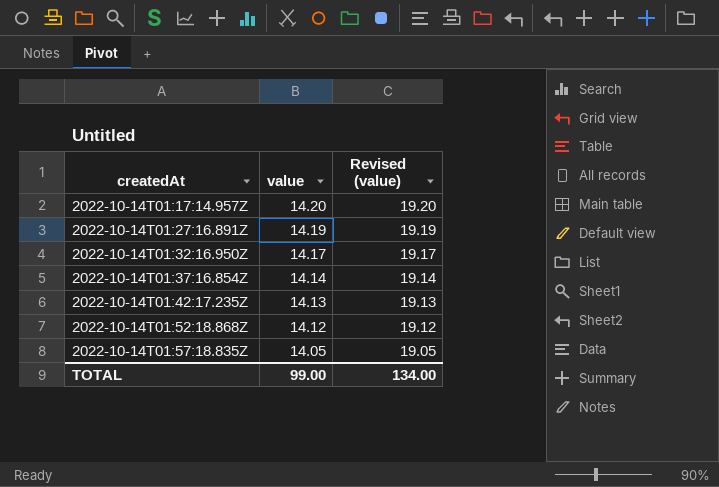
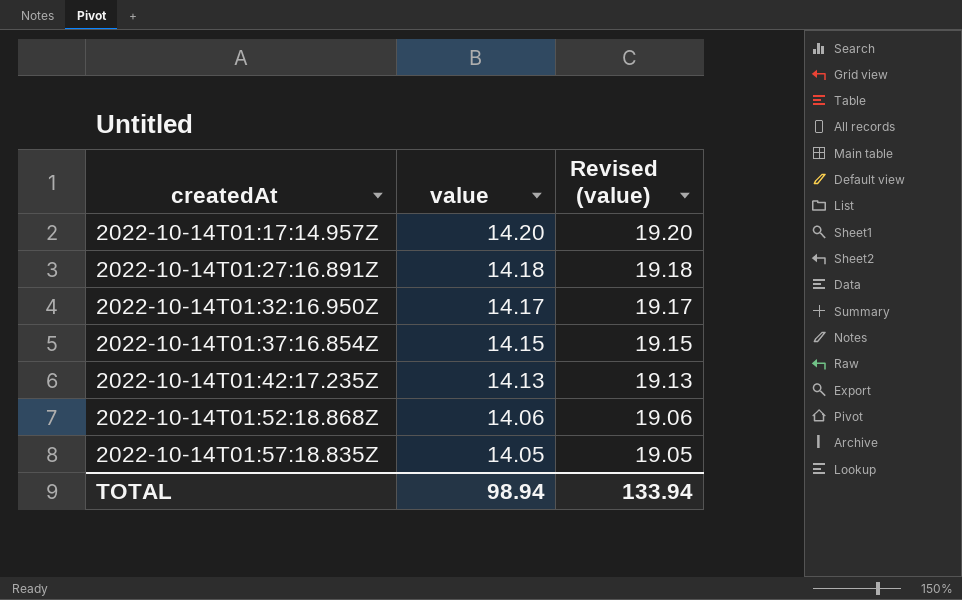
2022-10-14T01:27:16.891Z | value: 14.19 -> 14.18
2022-10-14T01:27:16.891Z | Revised (value): 19.19 -> 19.18
2022-10-14T01:37:16.854Z | value: 14.14 -> 14.15
2022-10-14T01:37:16.854Z | Revised (value): 19.14 -> 19.15
2022-10-14T01:52:18.868Z | value: 14.12 -> 14.06
2022-10-14T01:52:18.868Z | Revised (value): 19.12 -> 19.06
TOTAL | value: 99.00 -> 98.94
TOTAL | Revised (value): 134.00 -> 133.94

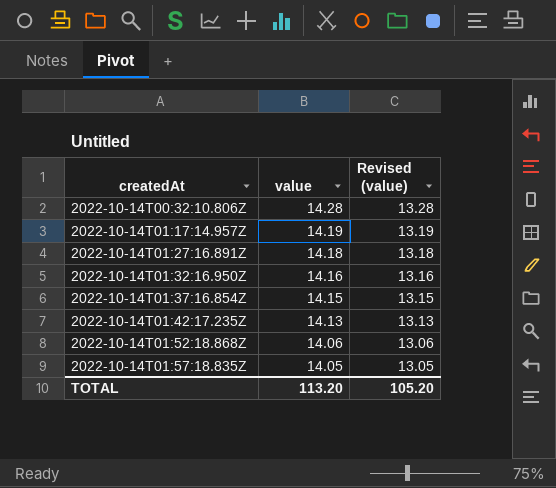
column Revised (value) | formula: [value] + 5 -> [value] - 1
row 2022-10-14T00:32:10.806Z: none -> 14.28 | 13.28
2022-10-14T01:17:14.957Z | value: 14.20 -> 14.19
2022-10-14T01:32:16.950Z | value: 14.17 -> 14.16
TOTAL | value: 98.94 -> 113.20
TOTAL | Revised (value): 133.94 -> 105.20

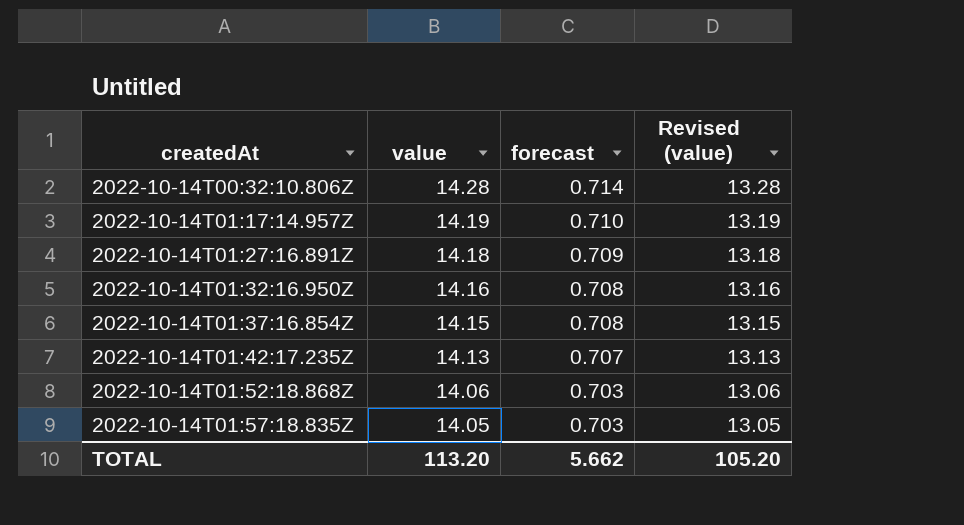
column forecast | formula: none -> [value] * 0.05

